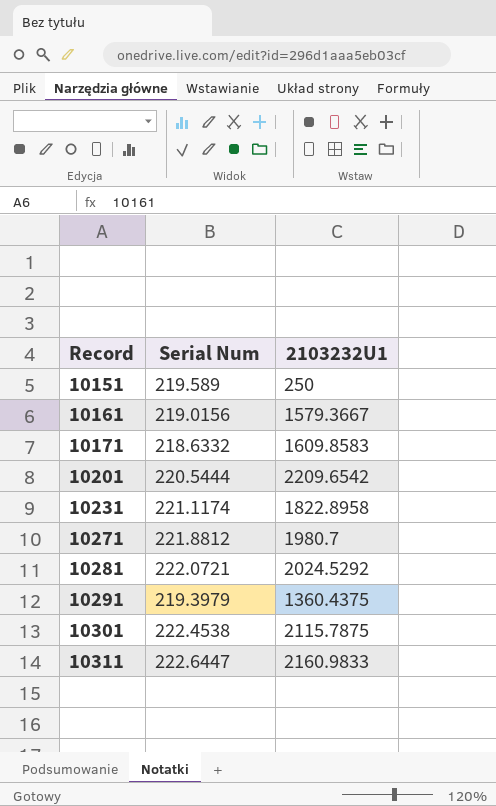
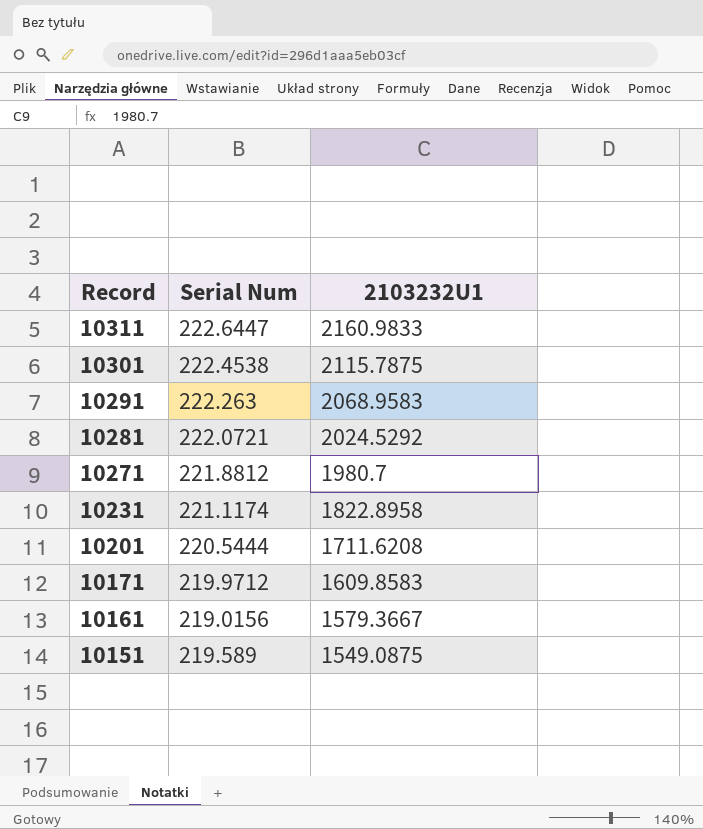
row order: Record ascending -> Record descending
10291 | Serial Num: 219.3979 -> 222.263
10291 | 2103232U1: 1360.4375 -> 2068.9583
10201 | 2103232U1: 2209.6542 -> 1711.6208
10171 | Serial Num: 218.6332 -> 219.9712
10151 | 2103232U1: 250 -> 1549.0875

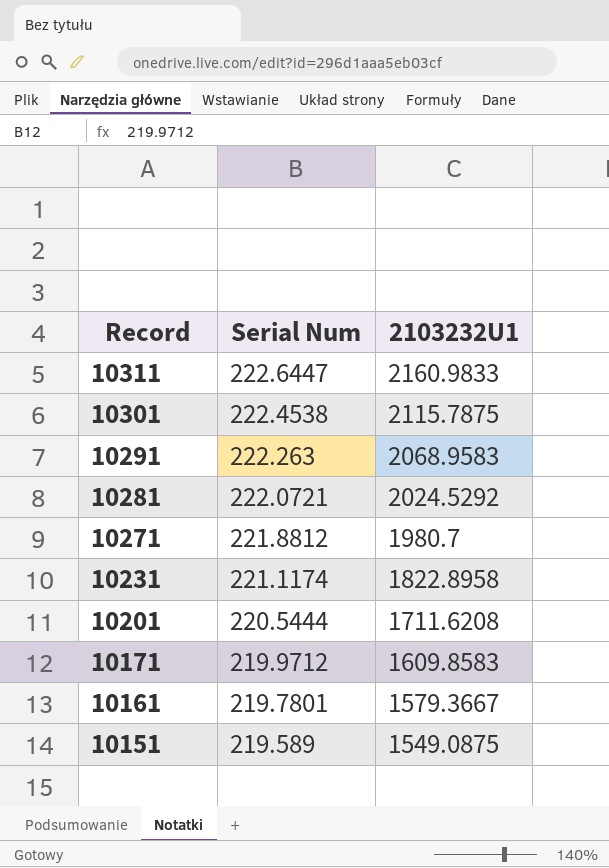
10161 | Serial Num: 219.0156 -> 219.7801

